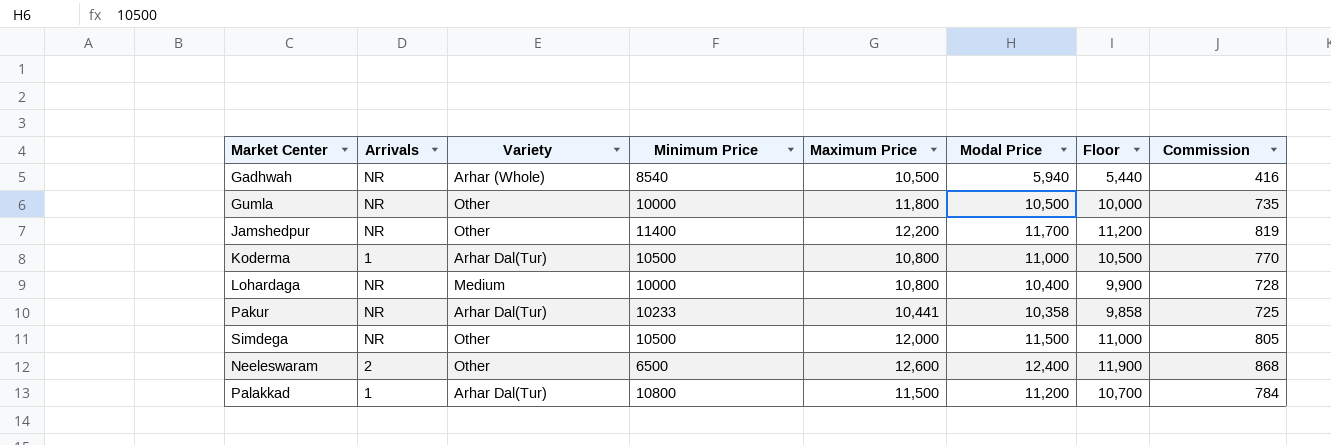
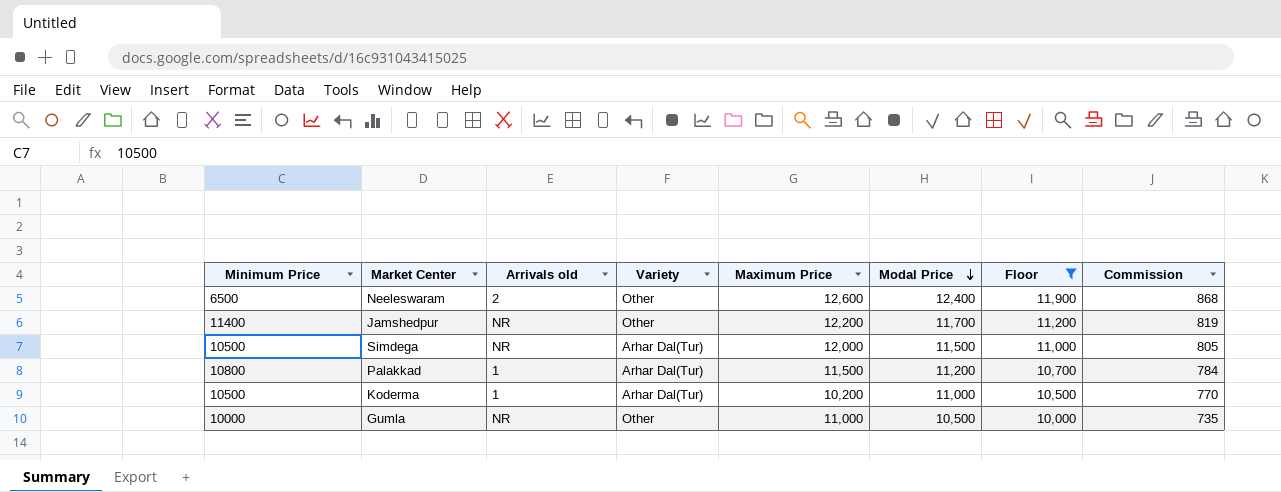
filter: none -> Floor >= 10,000
row order: none -> Modal Price descending
column Minimum Price | position: 4 -> 1
column name: Arrivals -> Arrivals old
Simdega | Variety: Other -> Arhar Dal(Tur)
Koderma | Maximum Price: 10,800 -> 10,200
Gumla | Maximum Price: 11,800 -> 11,000

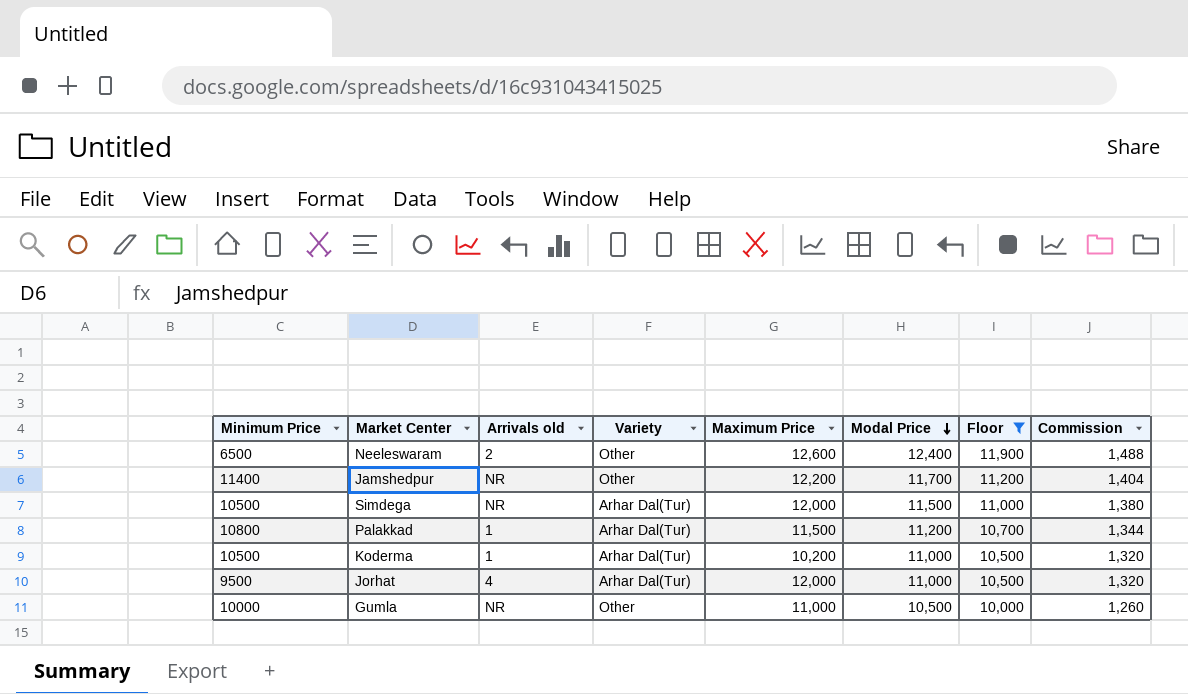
column Commission | formula: [Modal Price] * 0.07 -> [Modal Price] * 0.12
row Jorhat: none -> 9500 | 4 | Arhar Dal(Tur) | 12,000 | 11,000 | 10,500 | 1,320

